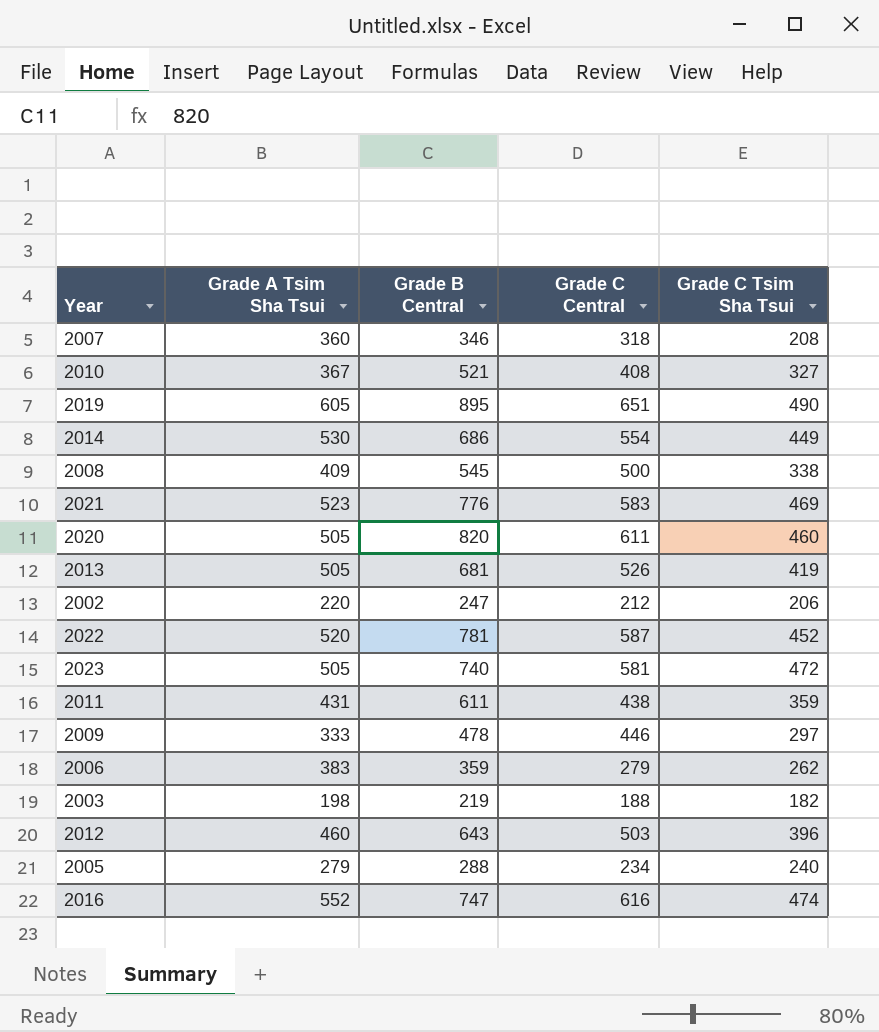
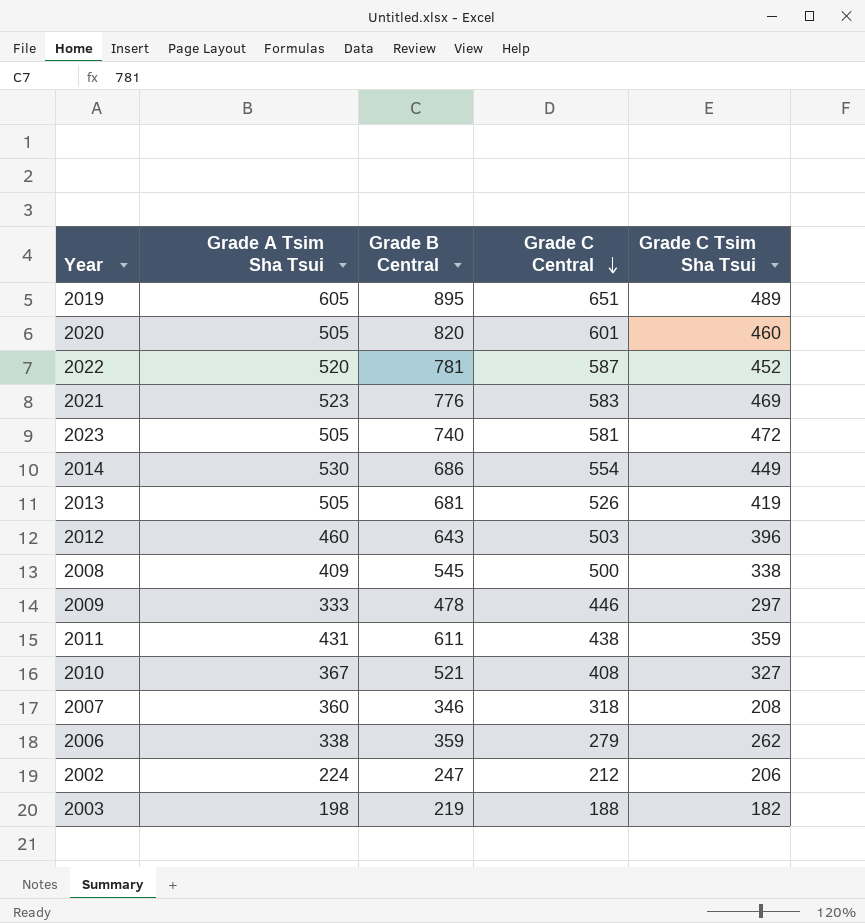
row order: none -> Grade C Central descending
row 2005: 279 | 288 | 234 | 240 -> none
row 2016: 552 | 747 | 616 | 474 -> none
2019 | Grade C Tsim Sha Tsui: 490 -> 489
2020 | Grade C Central: 611 -> 601
2006 | Grade A Tsim Sha Tsui: 383 -> 338
2002 | Grade A Tsim Sha Tsui: 220 -> 224

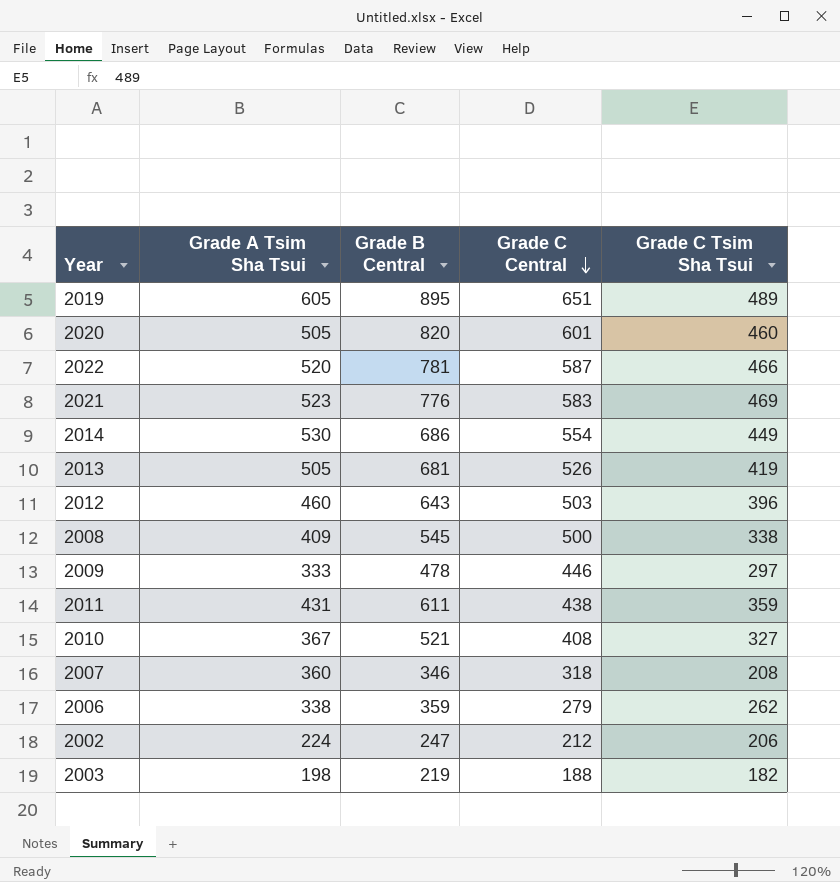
row 2023: 505 | 740 | 581 | 472 -> none
2022 | Grade C Tsim Sha Tsui: 452 -> 466

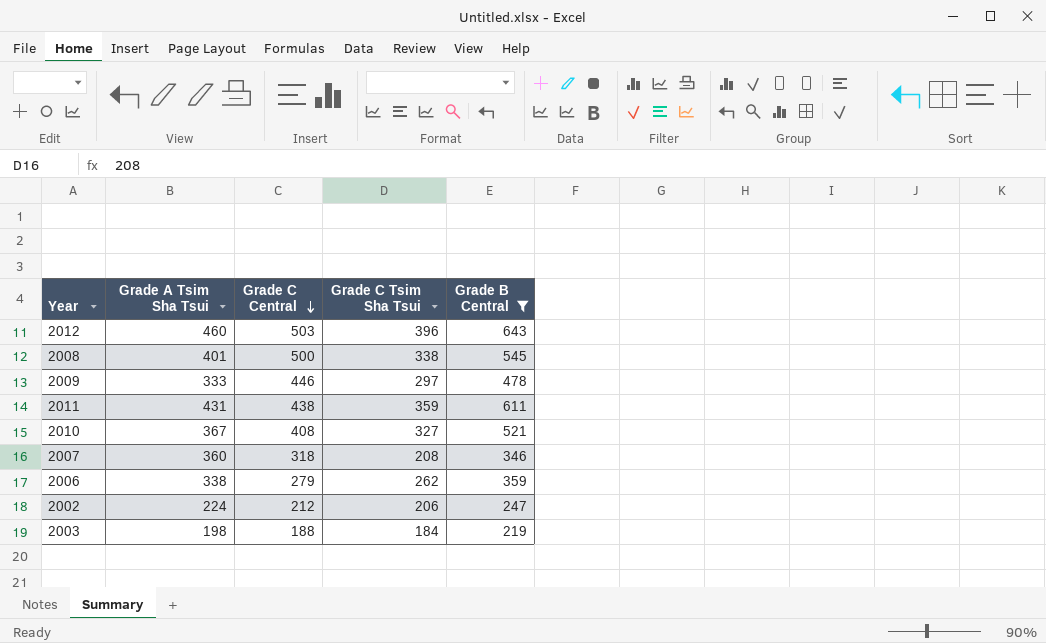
filter: none -> Grade B Central <= 643
column Grade B Central | position: 3 -> 5
2008 | Grade A Tsim Sha Tsui: 409 -> 401
2003 | Grade C Tsim Sha Tsui: 182 -> 184

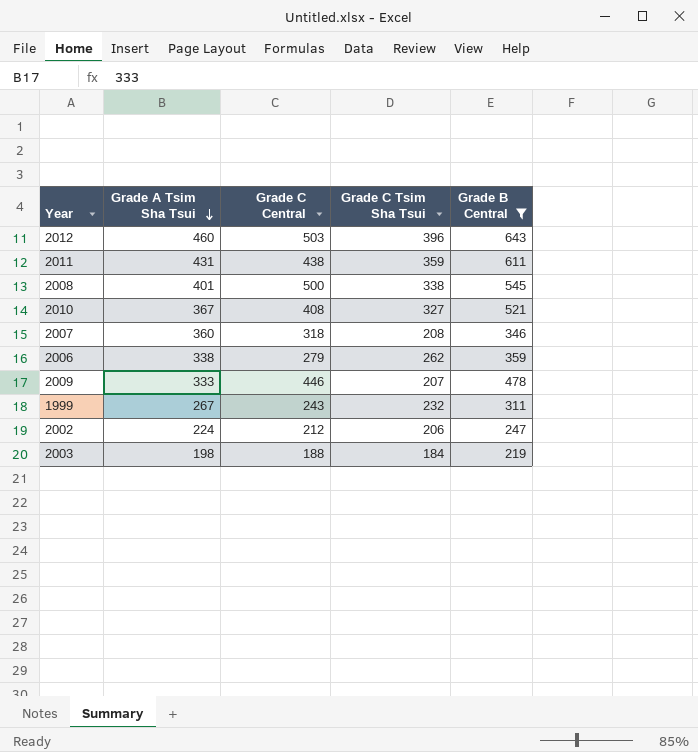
row order: Grade C Central descending -> Grade A Tsim Sha Tsui descending
2009 | Grade C Tsim Sha Tsui: 297 -> 207
row 1999: none -> 267 | 243 | 232 | 311

